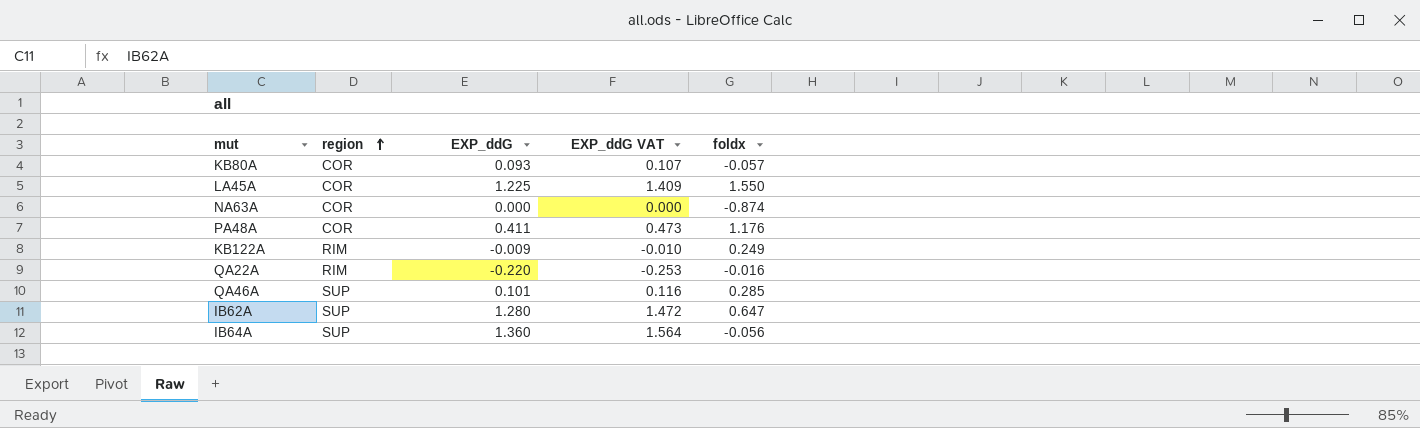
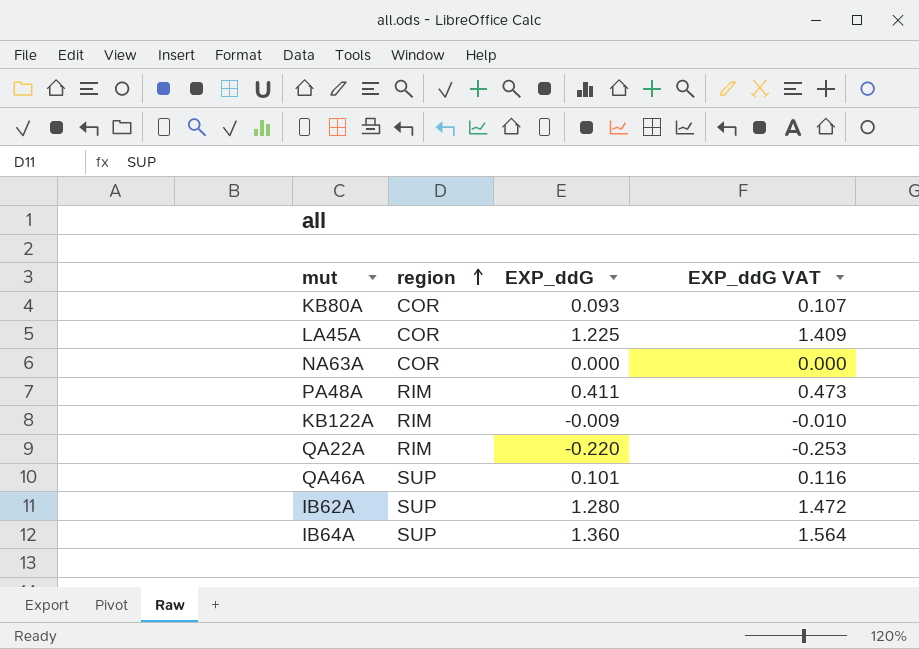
column foldx | position: 5 -> none
PA48A | region: COR -> RIM

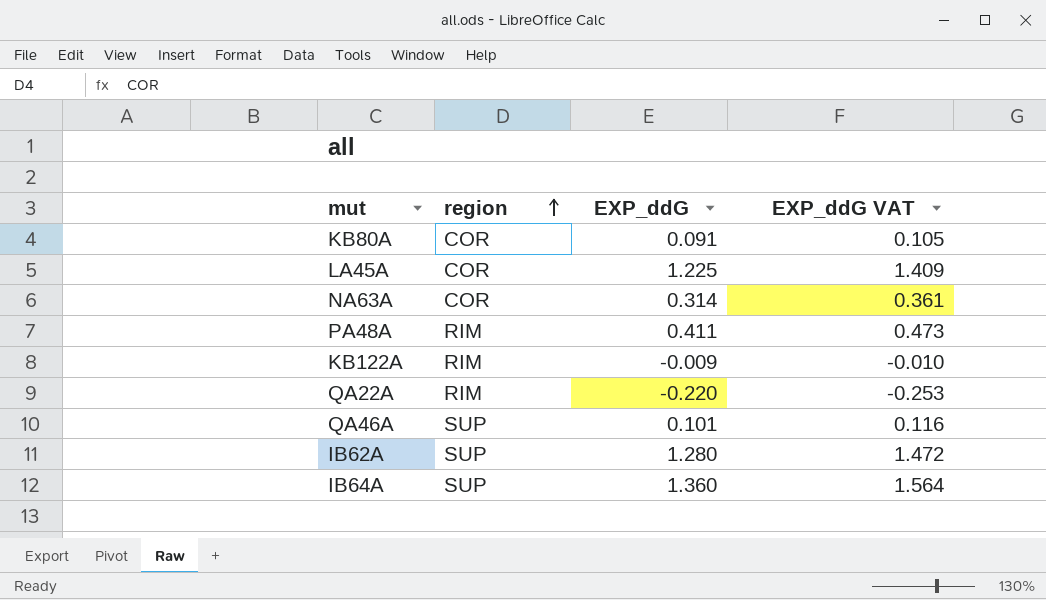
KB80A | EXP_ddG: 0.093 -> 0.091
KB80A | EXP_ddG VAT: 0.107 -> 0.105
NA63A | EXP_ddG: 0.000 -> 0.314
NA63A | EXP_ddG VAT: 0.000 -> 0.361

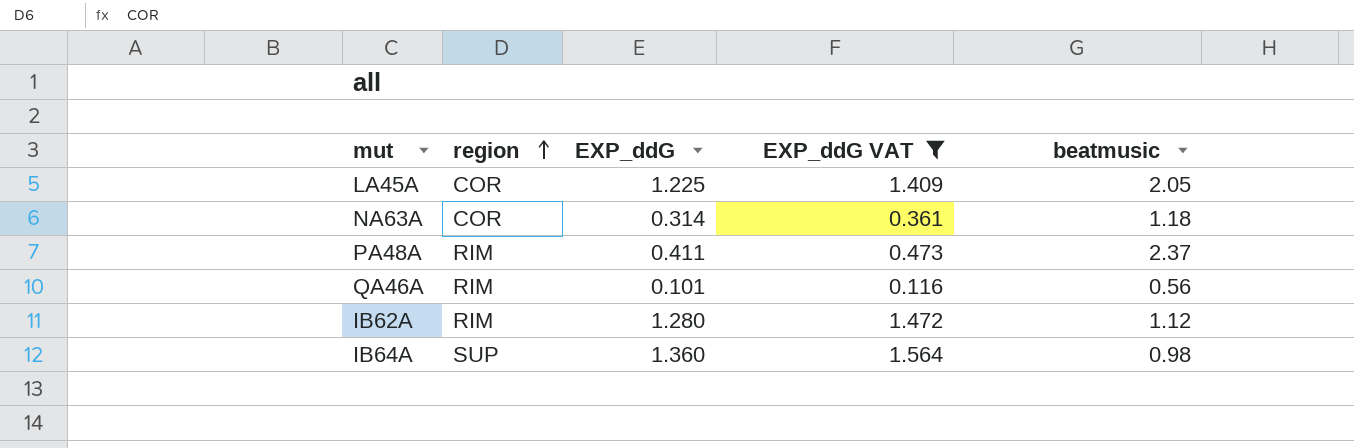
filter: none -> EXP_ddG VAT >= 0.116
column beatmusic | position: none -> 5
QA46A | region: SUP -> RIM
IB62A | region: SUP -> RIM

